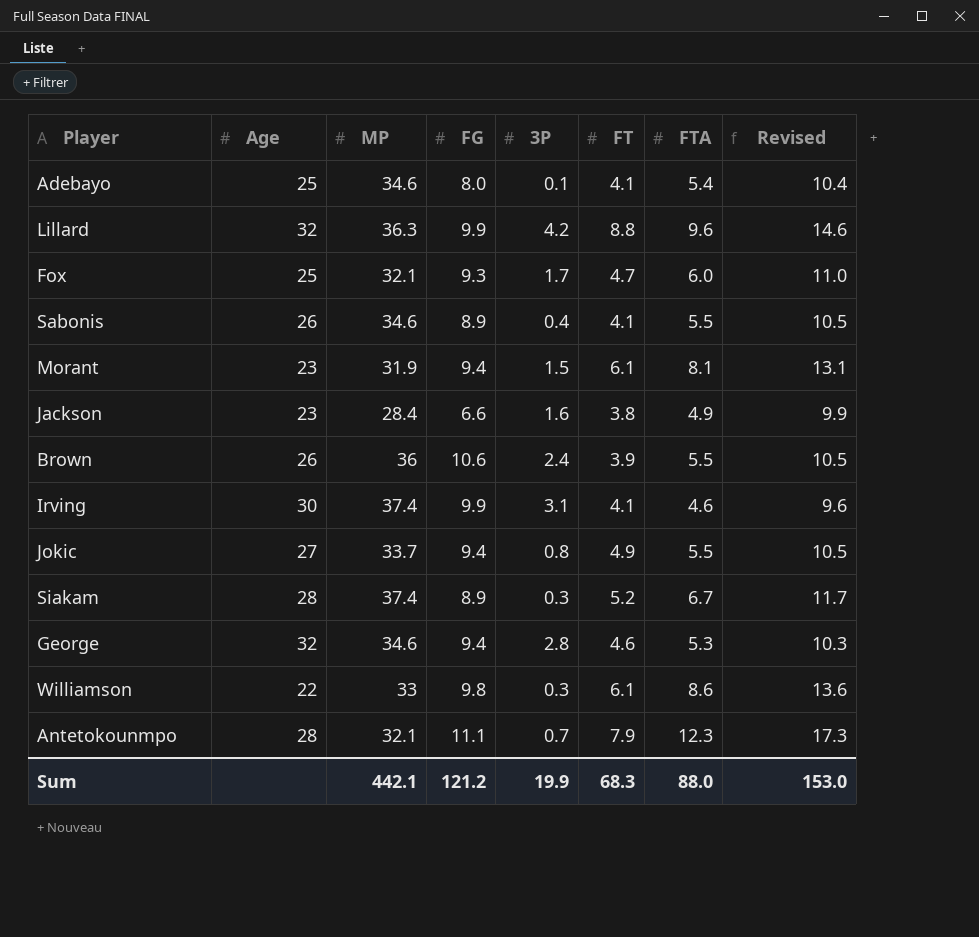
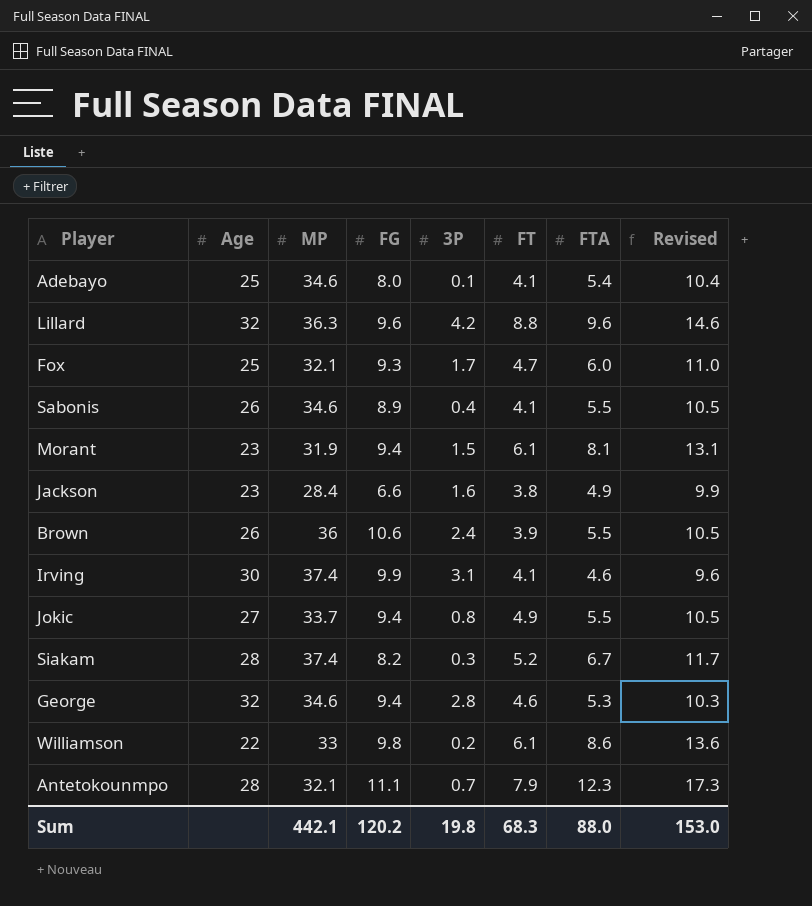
Lillard | FG: 9.9 -> 9.6
Siakam | FG: 8.9 -> 8.2
Williamson | 3P: 0.3 -> 0.2
Sum | FG: 121.2 -> 120.2
Sum | 3P: 19.9 -> 19.8

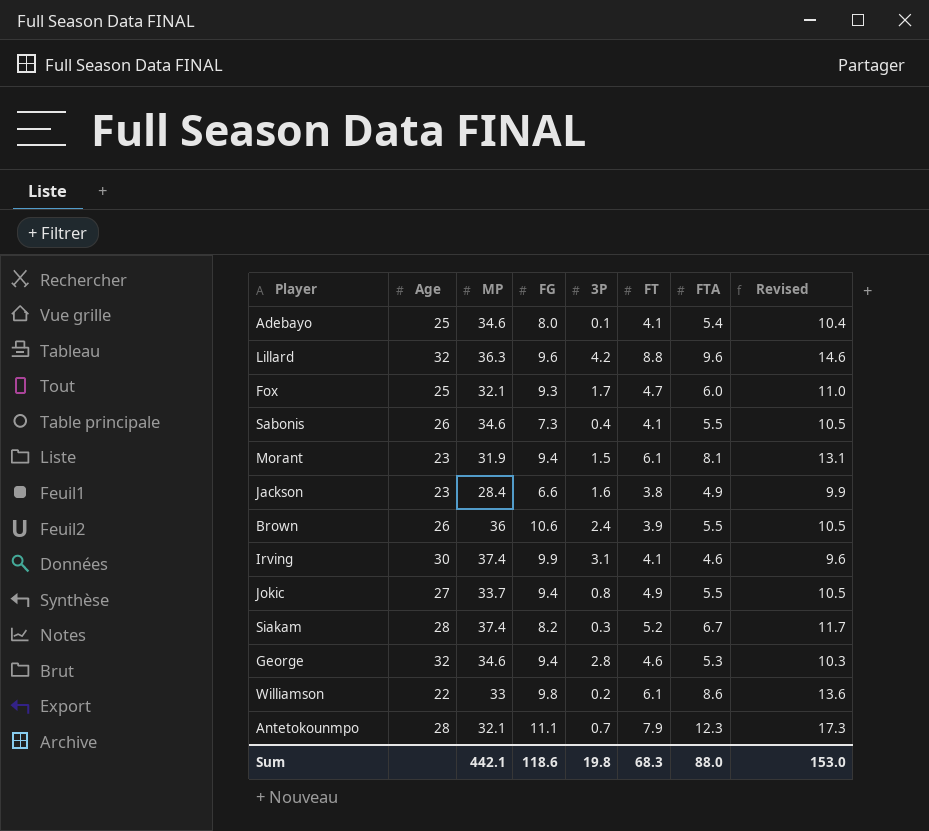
Sabonis | FG: 8.9 -> 7.3
Sum | FG: 120.2 -> 118.6

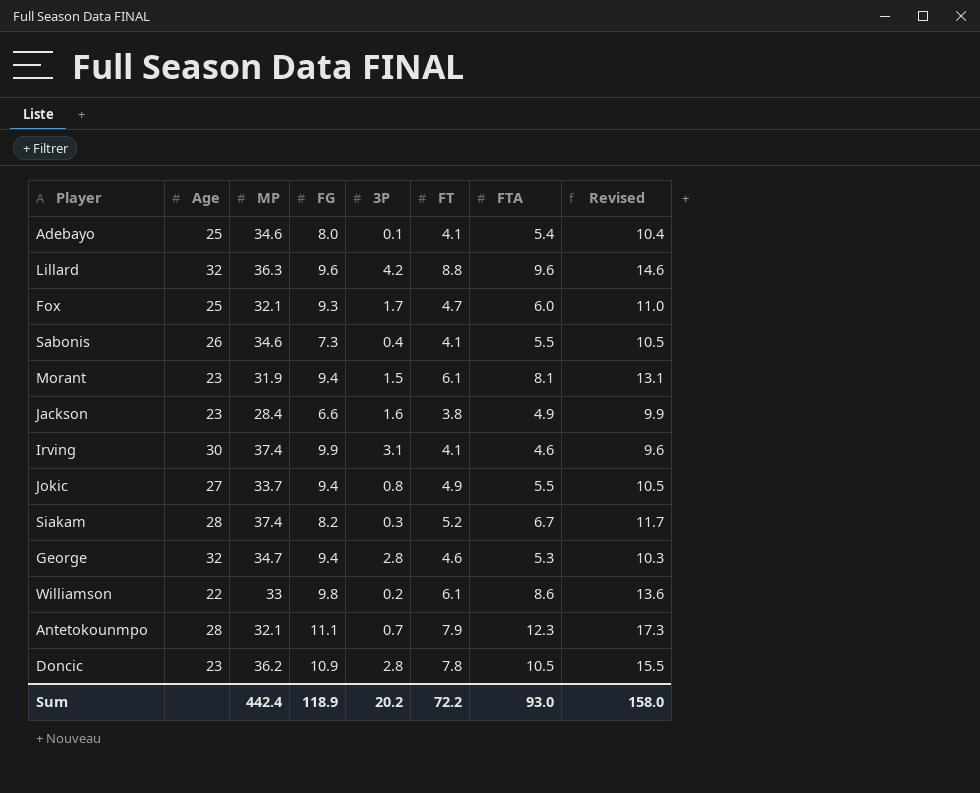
row Brown: 26 | 36 | 10.6 | 2.4 | 3.9 | 5.5 | 10.5 -> none
George | MP: 34.6 -> 34.7
row Doncic: none -> 23 | 36.2 | 10.9 | 2.8 | 7.8 | 10.5 | 15.5
Sum | MP: 442.1 -> 442.4
Sum | FG: 118.6 -> 118.9
Sum | 3P: 19.8 -> 20.2
Sum | FT: 68.3 -> 72.2
Sum | FTA: 88.0 -> 93.0
Sum | Revised: 153.0 -> 158.0

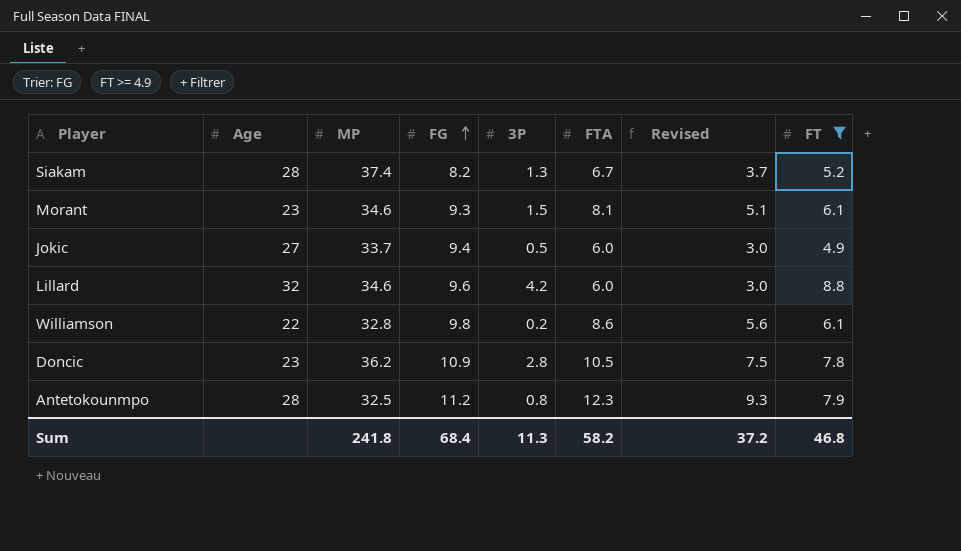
filter: none -> FT >= 4.9
row order: none -> FG ascending
column Revised | formula: [FTA] + 5 -> [FTA] - 3
column FT | position: 6 -> 8
Siakam | 3P: 0.3 -> 1.3
Morant | MP: 31.9 -> 34.6
Morant | FG: 9.4 -> 9.3
Jokic | 3P: 0.8 -> 0.5
Jokic | FTA: 5.5 -> 6.0
Lillard | MP: 36.3 -> 34.6
Lillard | FTA: 9.6 -> 6.0
Williamson | MP: 33 -> 32.8
Antetokounmpo | MP: 32.1 -> 32.5
Antetokounmpo | FG: 11.1 -> 11.2
Antetokounmpo | 3P: 0.7 -> 0.8
Sum | MP: 442.4 -> 241.8
Sum | FG: 118.9 -> 68.4
Sum | 3P: 20.2 -> 11.3
Sum | FTA: 93.0 -> 58.2
Sum | Revised: 158.0 -> 37.2
Sum | FT: 72.2 -> 46.8

